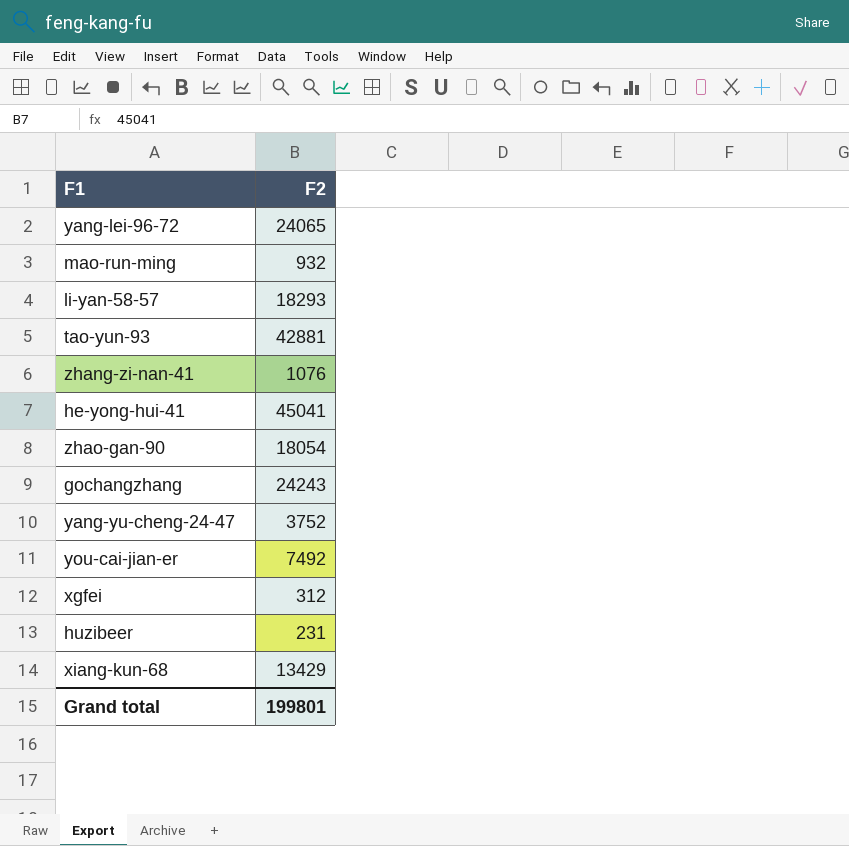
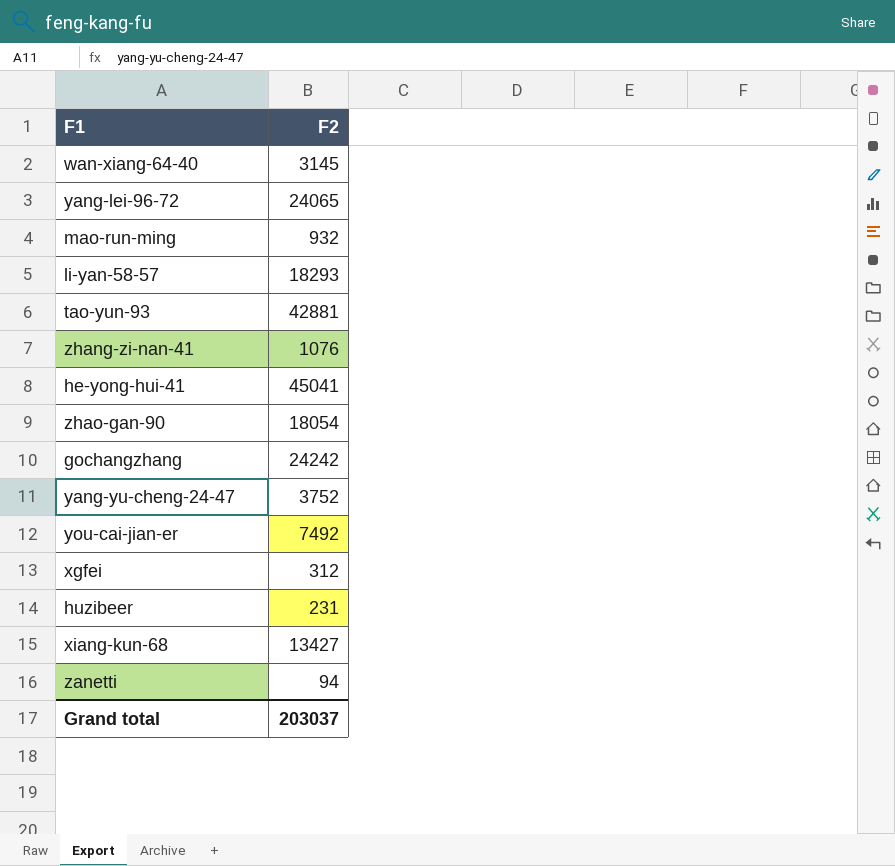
row wan-xiang-64-40: none -> 3145
gochangzhang | F2: 24243 -> 24242
xiang-kun-68 | F2: 13429 -> 13427
row zanetti: none -> 94
Grand total | F2: 199801 -> 203037

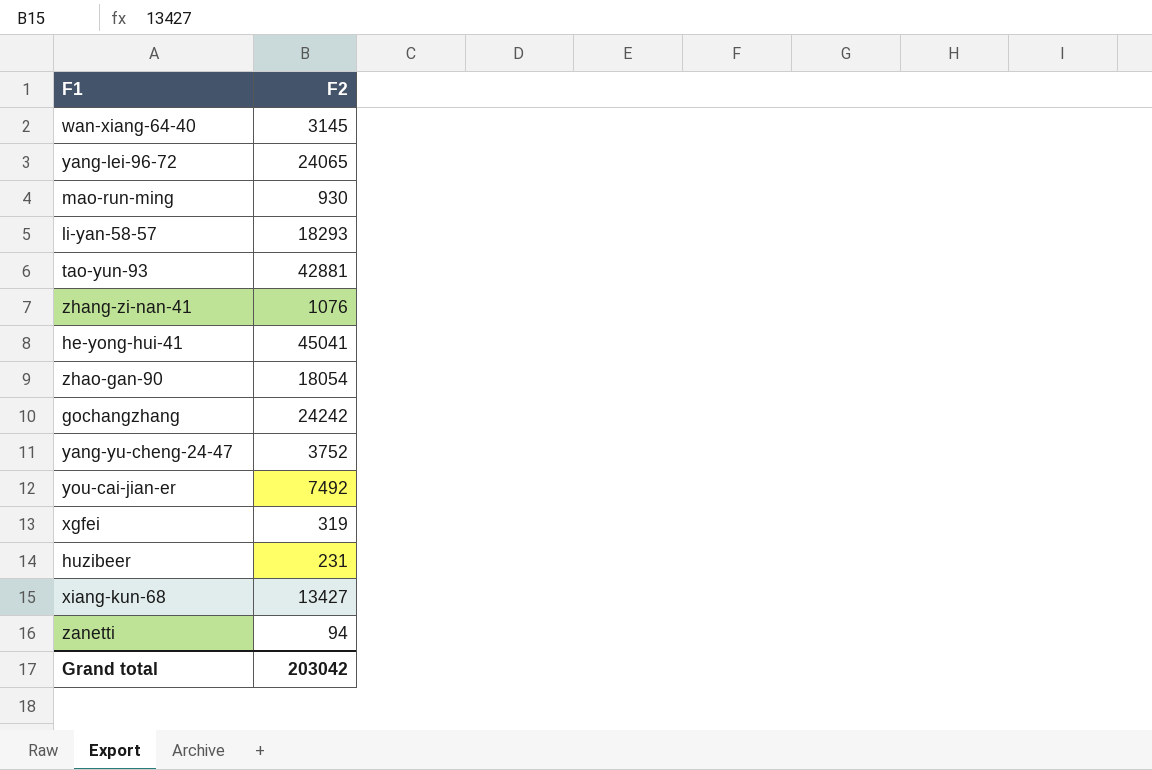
mao-run-ming | F2: 932 -> 930
xgfei | F2: 312 -> 319
Grand total | F2: 203037 -> 203042

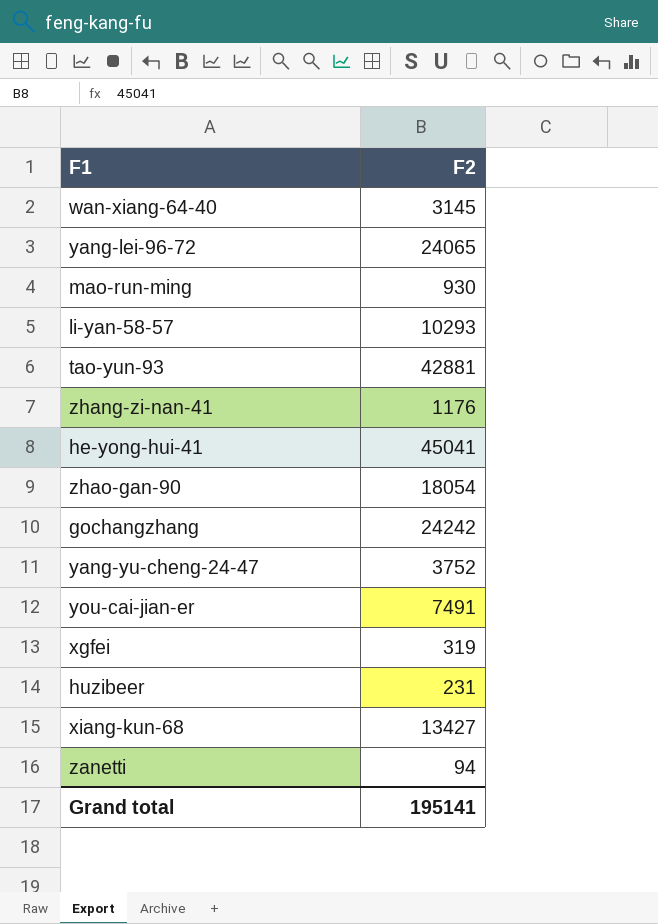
li-yan-58-57 | F2: 18293 -> 10293
zhang-zi-nan-41 | F2: 1076 -> 1176
you-cai-jian-er | F2: 7492 -> 7491
Grand total | F2: 203042 -> 195141

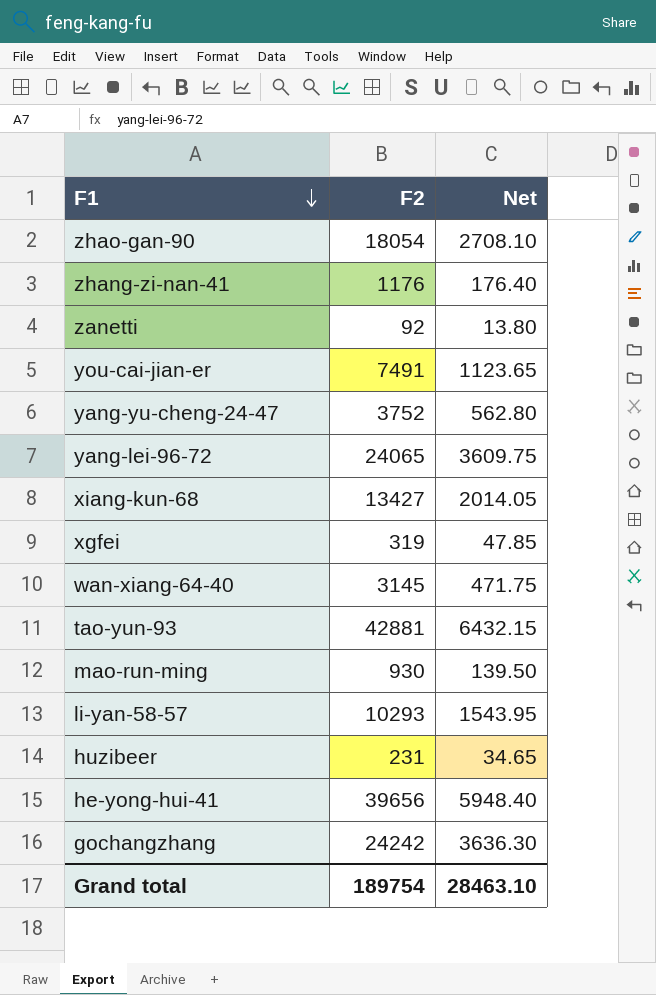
row order: none -> F1 descending
column Net | formula: none -> [F2] * 0.15
zanetti | F2: 94 -> 92
he-yong-hui-41 | F2: 45041 -> 39656
Grand total | F2: 195141 -> 189754

